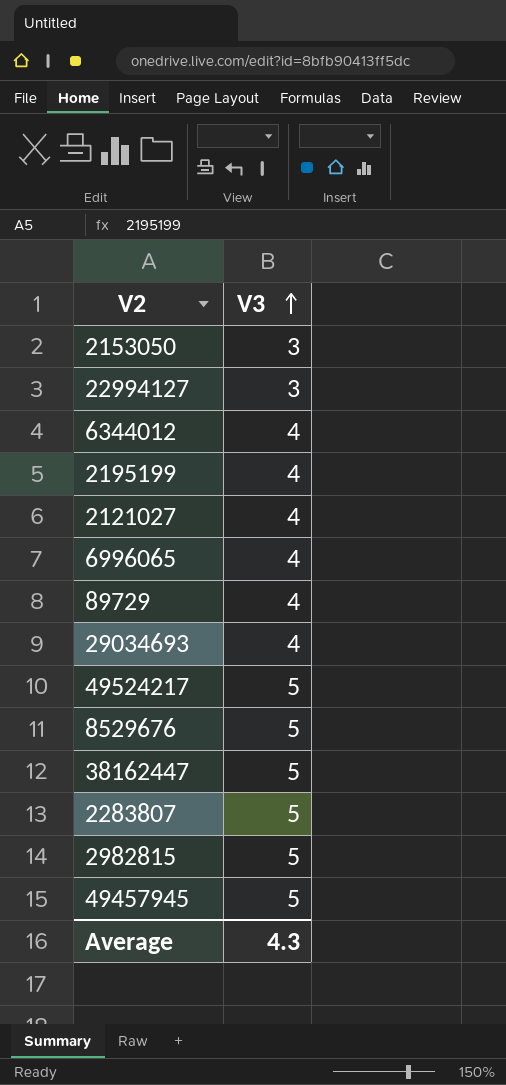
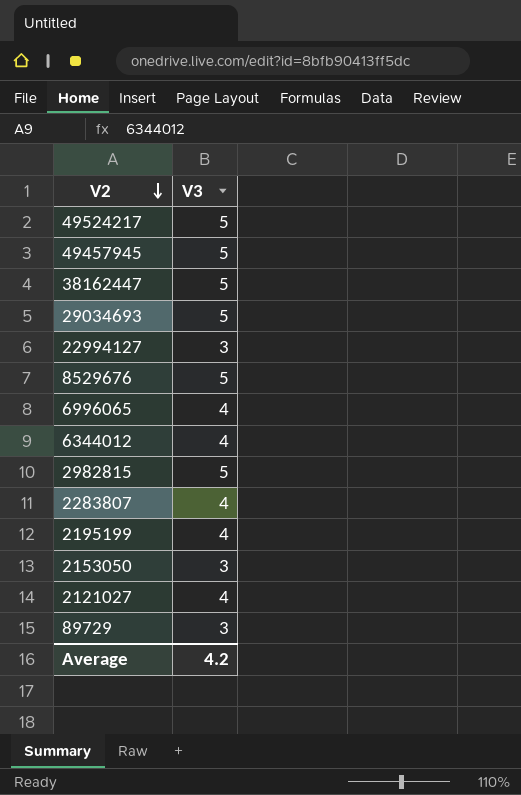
row order: V3 ascending -> V2 descending
29034693 | V3: 4 -> 5
2283807 | V3: 5 -> 4
89729 | V3: 4 -> 3
Average | V3: 4.3 -> 4.2

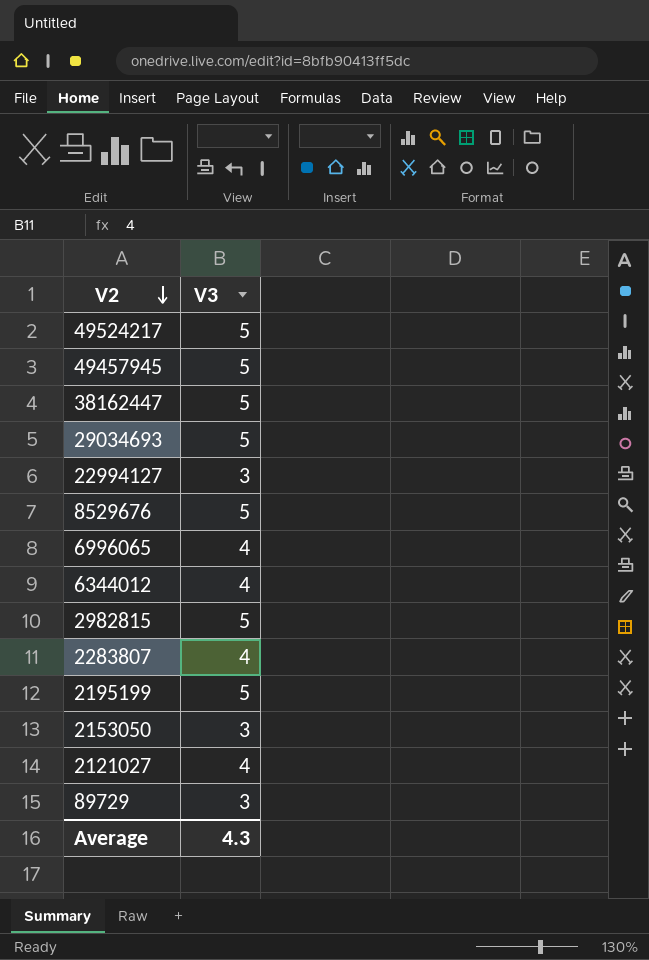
2195199 | V3: 4 -> 5
Average | V3: 4.2 -> 4.3

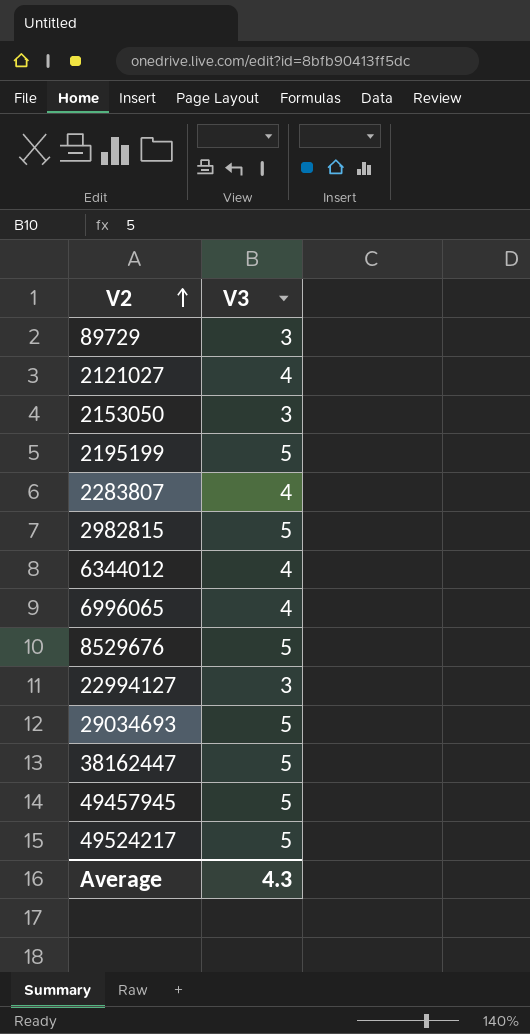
row order: V2 descending -> V2 ascending

